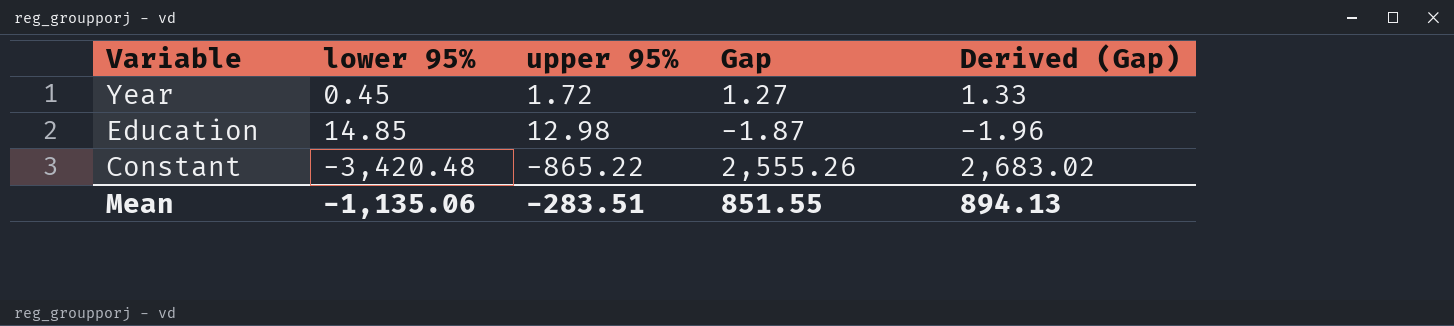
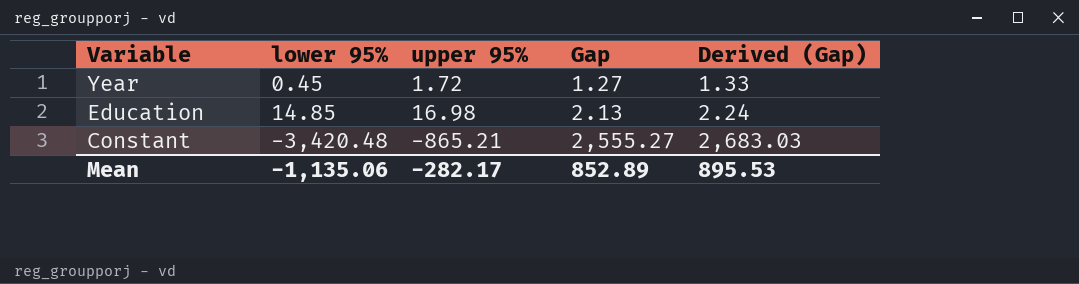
Education | upper 95%: 12.98 -> 16.98
Education | Gap: -1.87 -> 2.13
Education | Derived (Gap): -1.96 -> 2.24
Constant | upper 95%: -865.22 -> -865.21
Constant | Gap: 2,555.26 -> 2,555.27
Constant | Derived (Gap): 2,683.02 -> 2,683.03
Mean | upper 95%: -283.51 -> -282.17
Mean | Gap: 851.55 -> 852.89
Mean | Derived (Gap): 894.13 -> 895.53

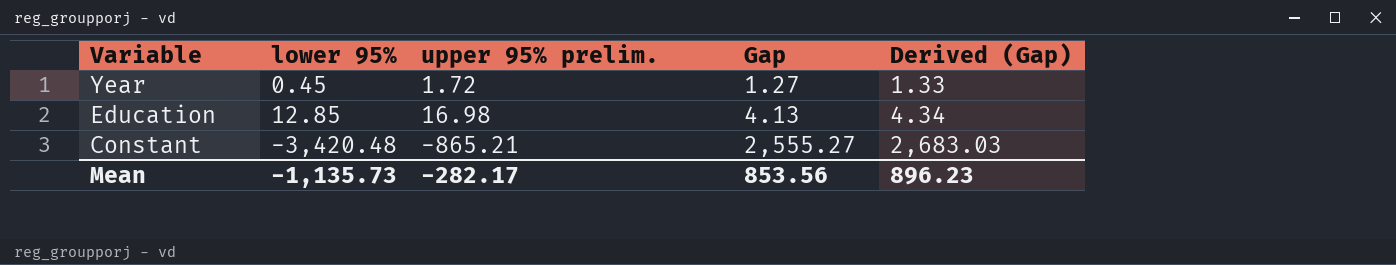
column name: upper 95% -> upper 95% prelim.
Education | lower 95%: 14.85 -> 12.85
Education | Gap: 2.13 -> 4.13
Education | Derived (Gap): 2.24 -> 4.34
Mean | lower 95%: -1,135.06 -> -1,135.73
Mean | Gap: 852.89 -> 853.56
Mean | Derived (Gap): 895.53 -> 896.23

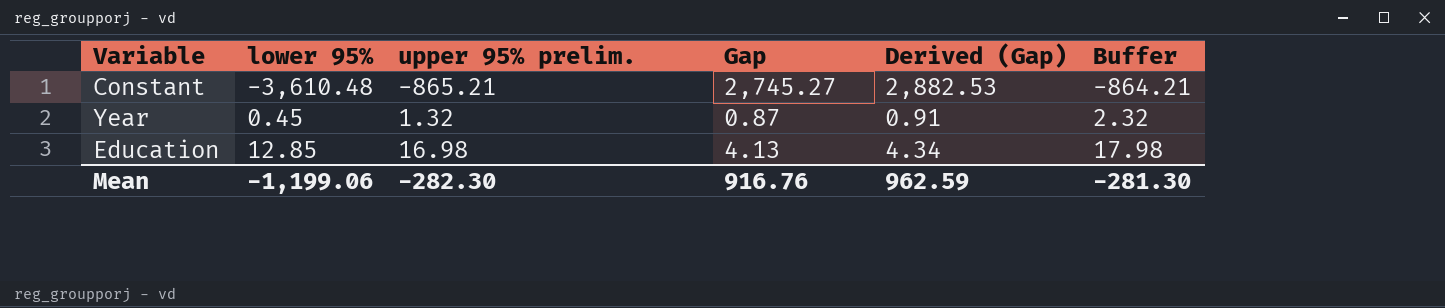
row order: Variable descending -> lower 95% ascending
column Buffer | formula: none -> [upper 95% prelim.] + 1
Constant | lower 95%: -3,420.48 -> -3,610.48
Constant | Gap: 2,555.27 -> 2,745.27
Constant | Derived (Gap): 2,683.03 -> 2,882.53
Year | upper 95% prelim.: 1.72 -> 1.32
Year | Gap: 1.27 -> 0.87
Year | Derived (Gap): 1.33 -> 0.91
Mean | lower 95%: -1,135.73 -> -1,199.06
Mean | upper 95% prelim.: -282.17 -> -282.30
Mean | Gap: 853.56 -> 916.76
Mean | Derived (Gap): 896.23 -> 962.59

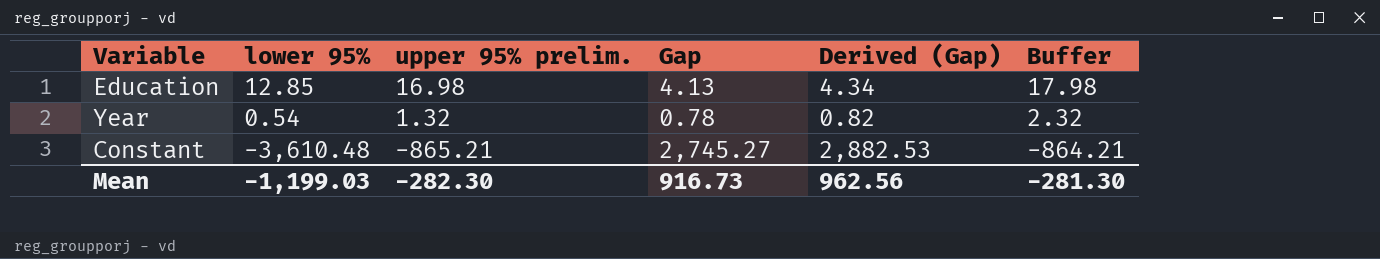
row order: lower 95% ascending -> lower 95% descending
Year | lower 95%: 0.45 -> 0.54
Year | Gap: 0.87 -> 0.78
Year | Derived (Gap): 0.91 -> 0.82
Mean | lower 95%: -1,199.06 -> -1,199.03
Mean | Gap: 916.76 -> 916.73
Mean | Derived (Gap): 962.59 -> 962.56

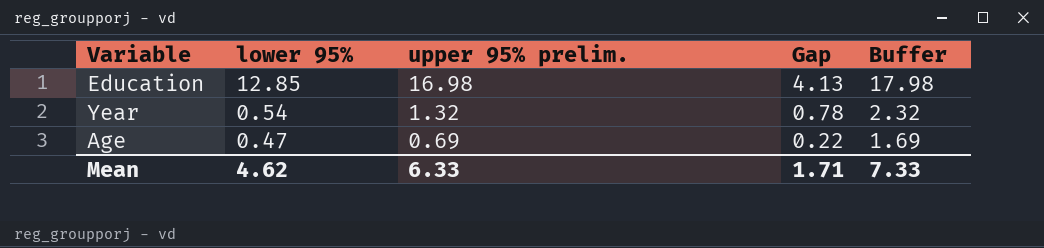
column Derived (Gap) | formula: [Gap] * 1.05 -> none
row Constant: -3,610.48 | -865.21 | 2,745.27 | 2,882.53 | -864.21 -> none
row Age: none -> 0.47 | 0.69 | 0.22 | 1.69
Mean | lower 95%: -1,199.03 -> 4.62
Mean | upper 95% prelim.: -282.30 -> 6.33
Mean | Gap: 916.73 -> 1.71
Mean | Buffer: -281.30 -> 7.33

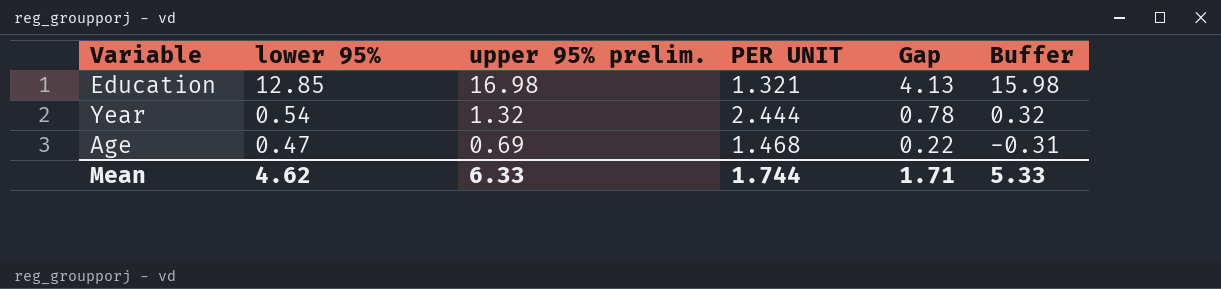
column PER UNIT | formula: none -> [upper 95% prelim.] / [lower 95%]
column Buffer | formula: [upper 95% prelim.] + 1 -> [upper 95% prelim.] - 1
Mean | Buffer: 7.33 -> 5.33

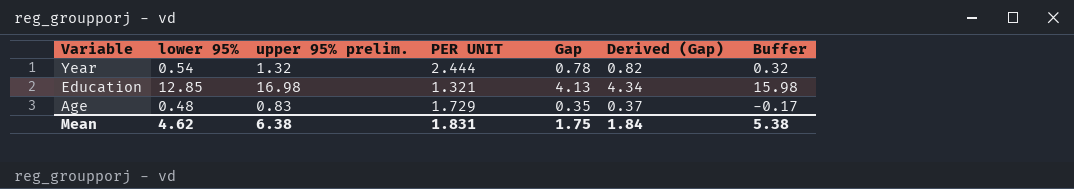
row order: lower 95% descending -> Variable descending
column Derived (Gap) | formula: none -> [Gap] * 1.05
Age | lower 95%: 0.47 -> 0.48
Age | upper 95% prelim.: 0.69 -> 0.83
Age | PER UNIT: 1.468 -> 1.729
Age | Gap: 0.22 -> 0.35
Age | Buffer: -0.31 -> -0.17
Mean | upper 95% prelim.: 6.33 -> 6.38
Mean | PER UNIT: 1.744 -> 1.831
Mean | Gap: 1.71 -> 1.75
Mean | Buffer: 5.33 -> 5.38

